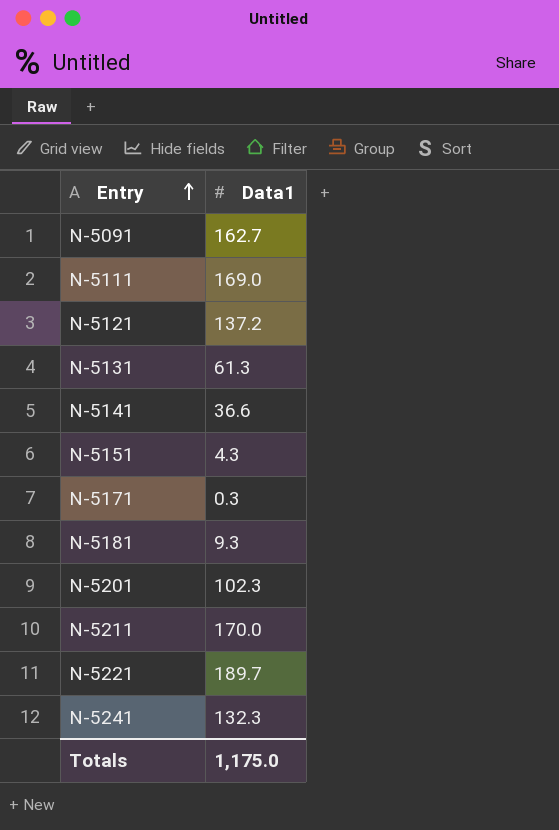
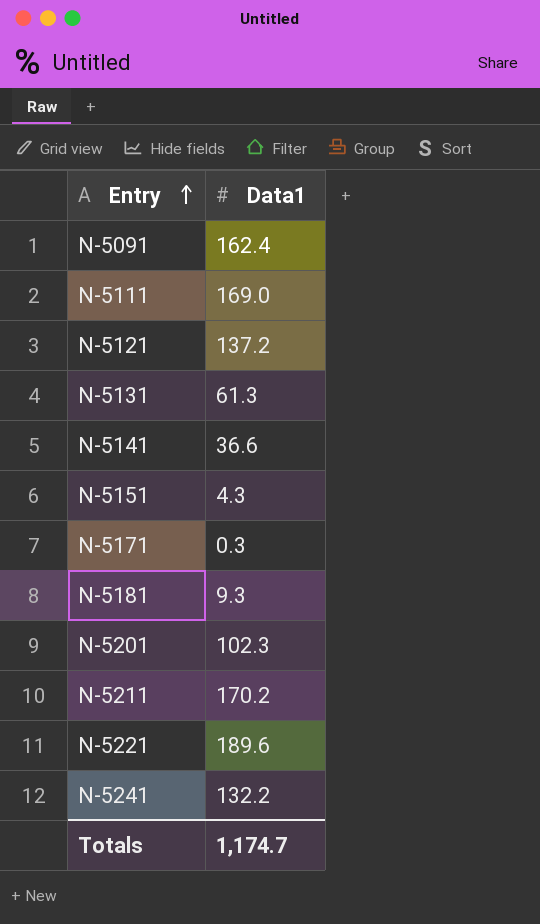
N-5091 | Data1: 162.7 -> 162.4
N-5211 | Data1: 170.0 -> 170.2
N-5221 | Data1: 189.7 -> 189.6
N-5241 | Data1: 132.3 -> 132.2
Totals | Data1: 1,175.0 -> 1,174.7

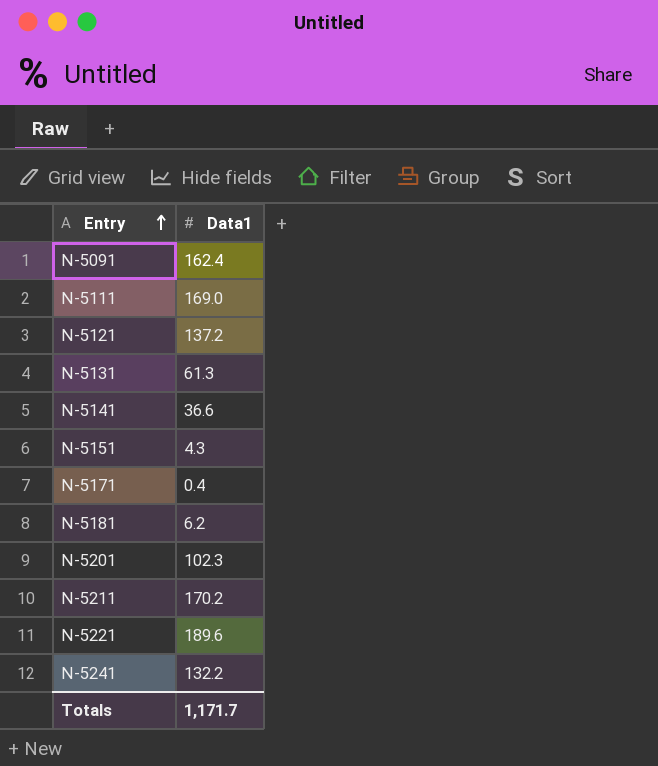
N-5171 | Data1: 0.3 -> 0.4
N-5181 | Data1: 9.3 -> 6.2
Totals | Data1: 1,174.7 -> 1,171.7

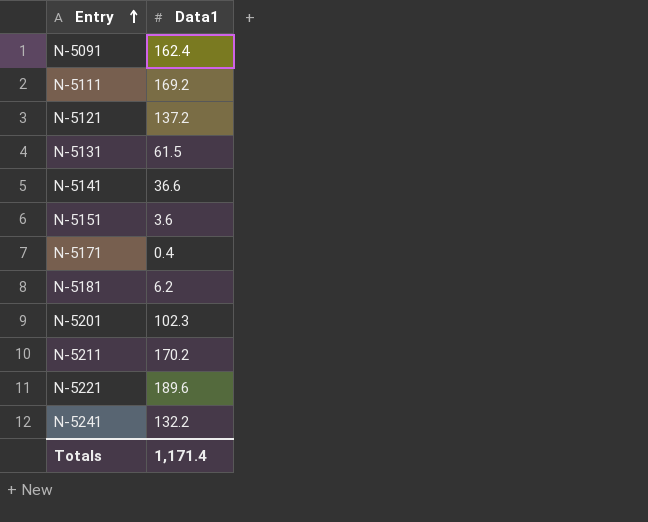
N-5111 | Data1: 169.0 -> 169.2
N-5131 | Data1: 61.3 -> 61.5
N-5151 | Data1: 4.3 -> 3.6
Totals | Data1: 1,171.7 -> 1,171.4

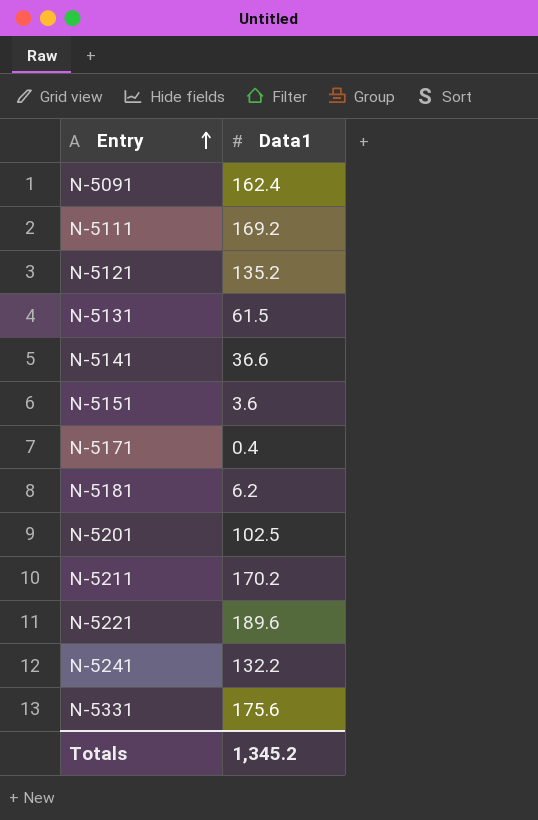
N-5121 | Data1: 137.2 -> 135.2
N-5201 | Data1: 102.3 -> 102.5
row N-5331: none -> 175.6
Totals | Data1: 1,171.4 -> 1,345.2

